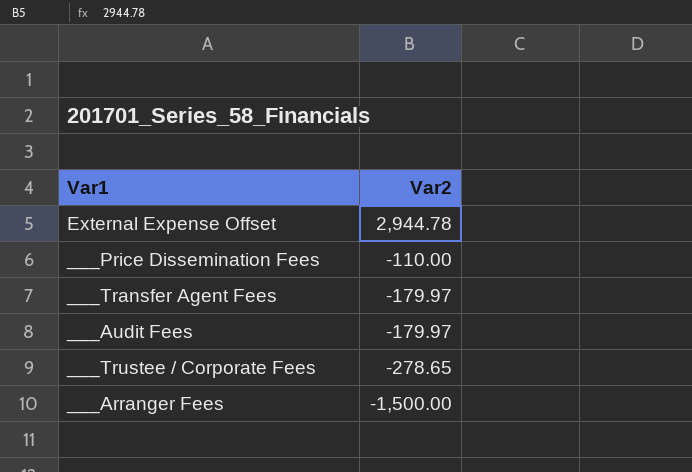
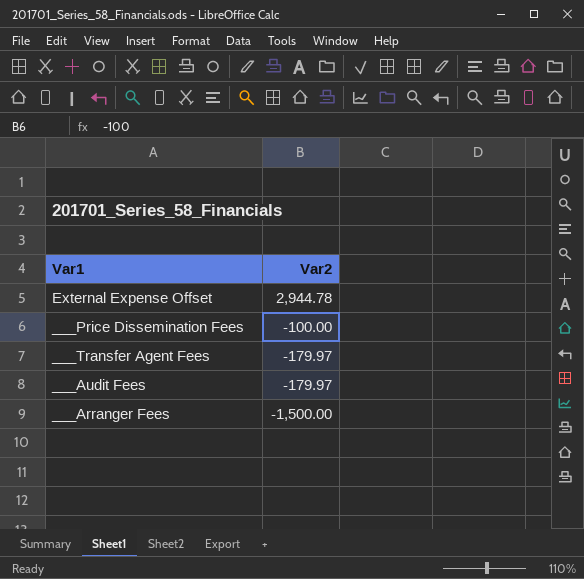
row ___Trustee / Corporate Fees: -278.65 -> none
___Price Dissemination Fees | Var2: -110.00 -> -100.00

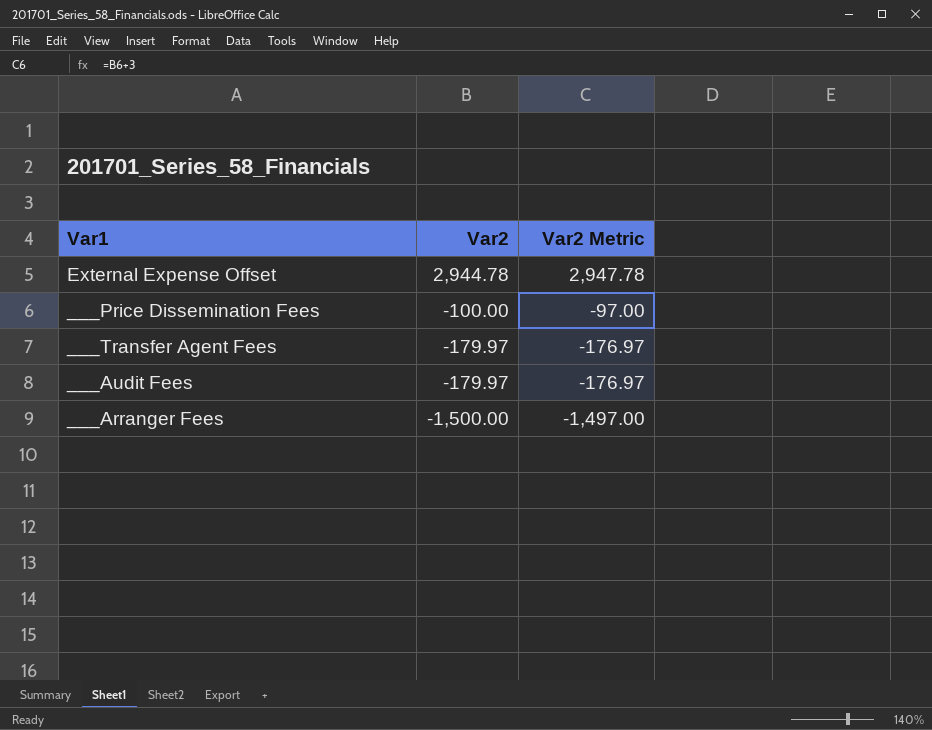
column Var2 Metric | formula: none -> [Var2] + 3

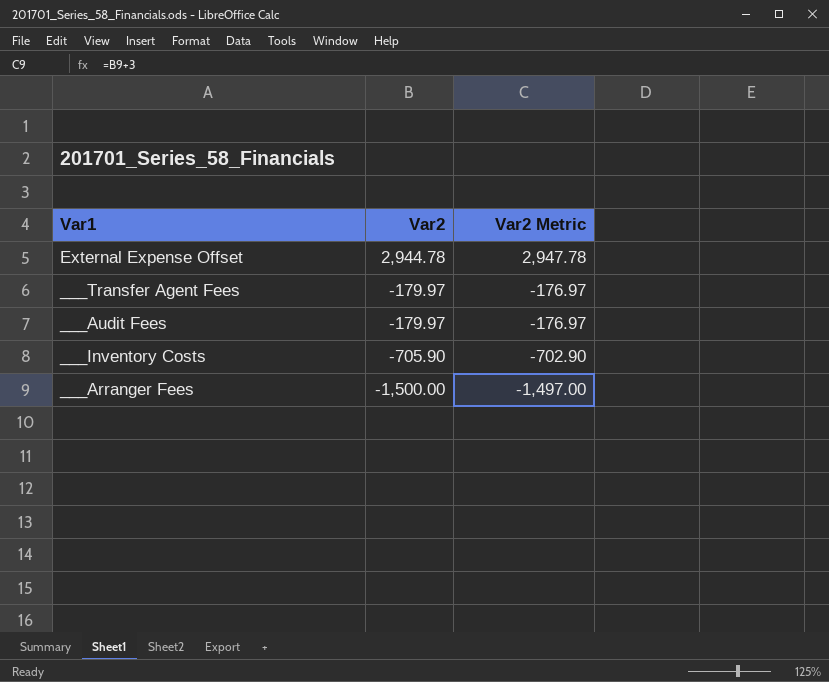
row ___Price Dissemination Fees: -100.00 | -97.00 -> none
row ___Inventory Costs: none -> -705.90 | -702.90

